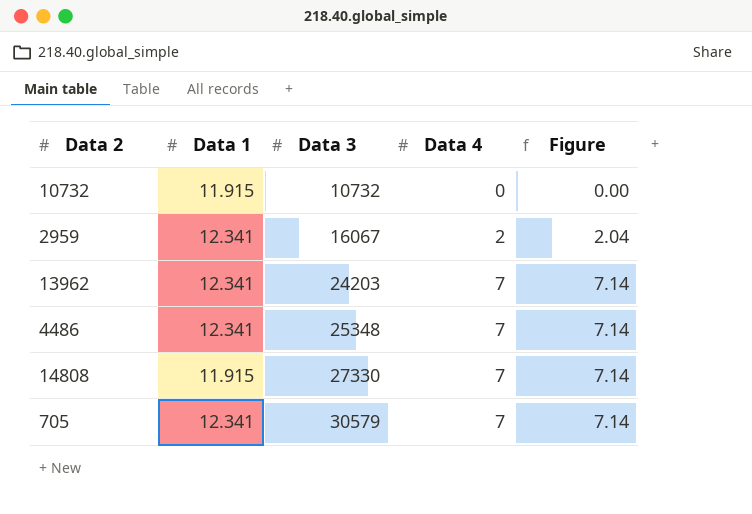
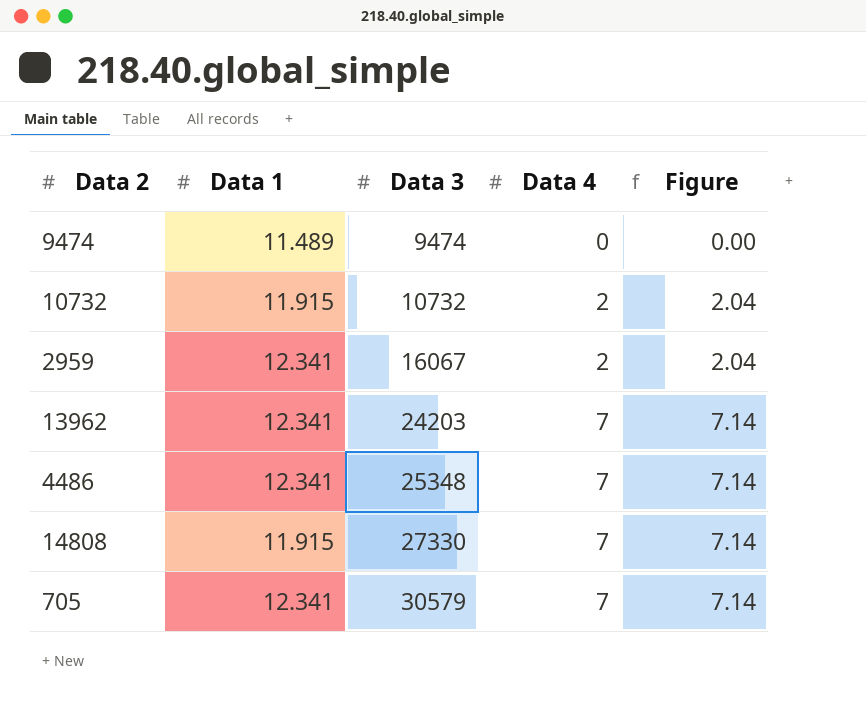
row 9474: none -> 11.489 | 9474 | 0 | 0.00
10732 | Data 4: 0 -> 2
10732 | Figure: 0.00 -> 2.04

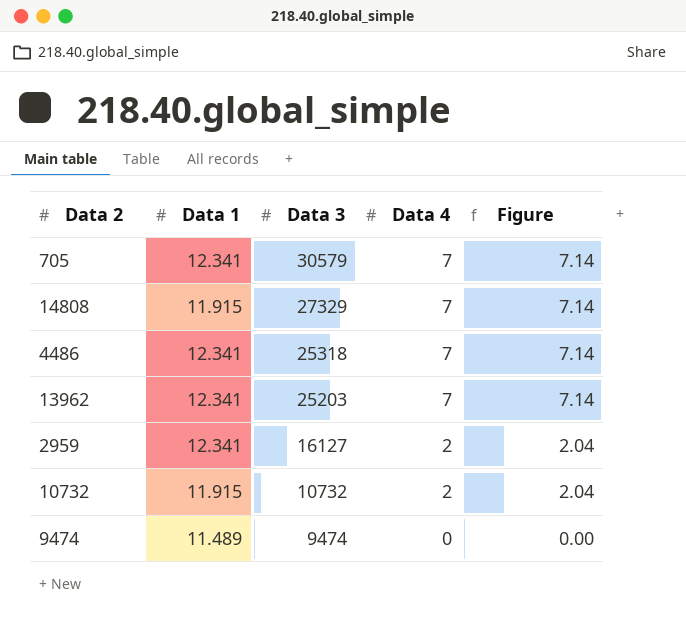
row order: Data 3 ascending -> Data 3 descending
14808 | Data 3: 27330 -> 27329
4486 | Data 3: 25348 -> 25318
13962 | Data 3: 24203 -> 25203
2959 | Data 3: 16067 -> 16127

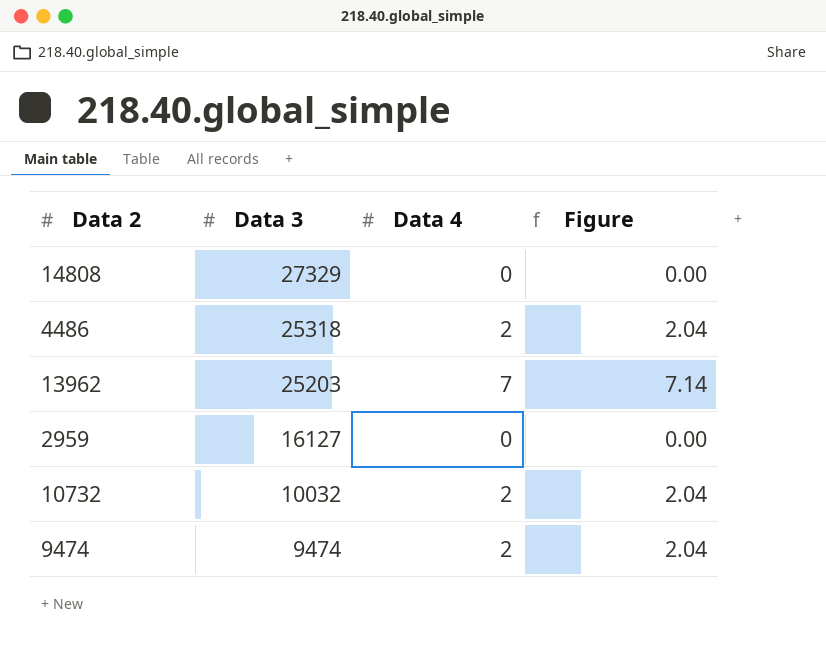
column Data 1 | position: 2 -> none
row 705: 12.341 | 30579 | 7 | 7.14 -> none
14808 | Data 4: 7 -> 0
14808 | Figure: 7.14 -> 0.00
4486 | Data 4: 7 -> 2
4486 | Figure: 7.14 -> 2.04
2959 | Data 4: 2 -> 0
2959 | Figure: 2.04 -> 0.00
10732 | Data 3: 10732 -> 10032
9474 | Data 4: 0 -> 2
9474 | Figure: 0.00 -> 2.04

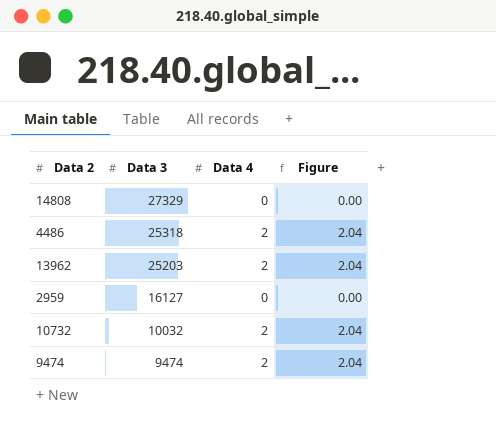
13962 | Data 4: 7 -> 2
13962 | Figure: 7.14 -> 2.04

